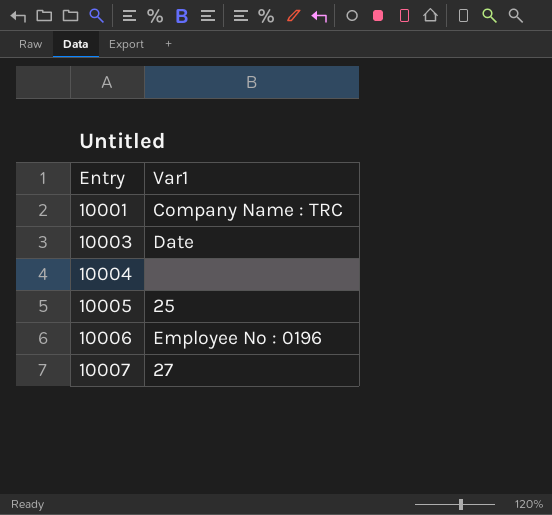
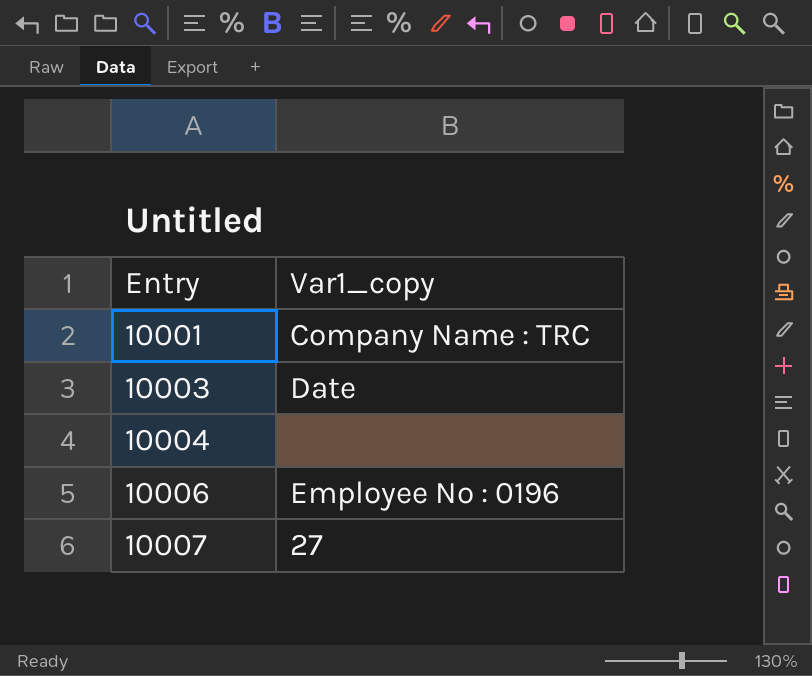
column name: Var1 -> Var1_copy
row 10005: 25 -> none

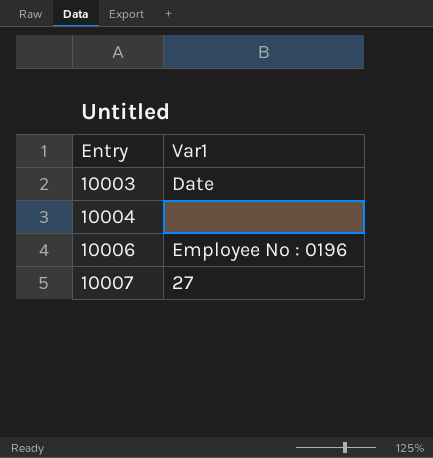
column name: Var1_copy -> Var1
row 10001: Company Name : TRC -> none

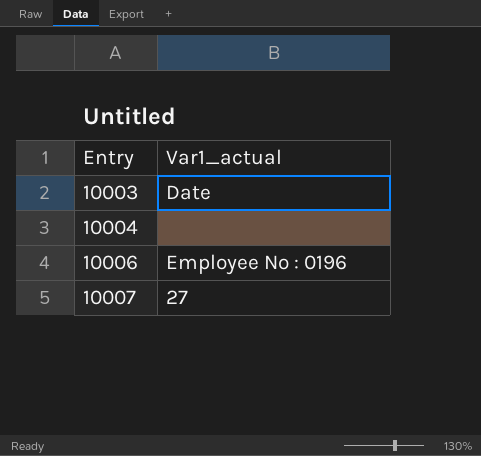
column name: Var1 -> Var1_actual

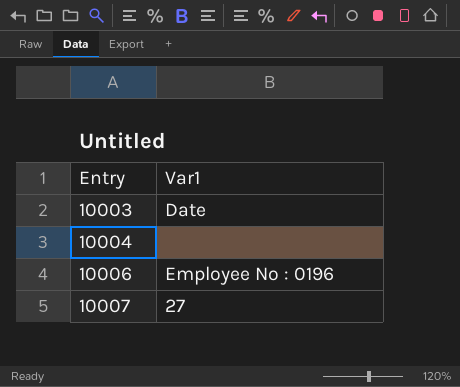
column name: Var1_actual -> Var1

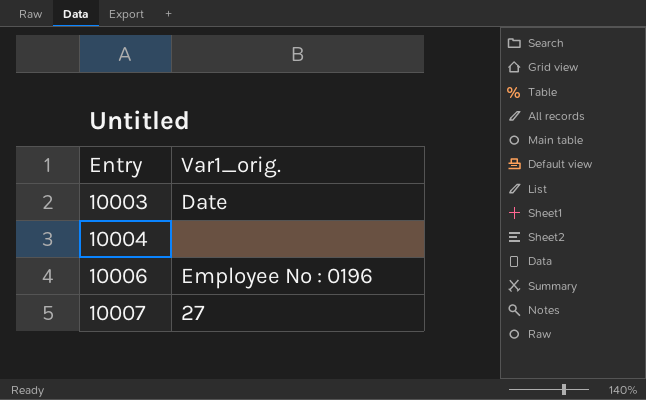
column name: Var1 -> Var1_orig.

